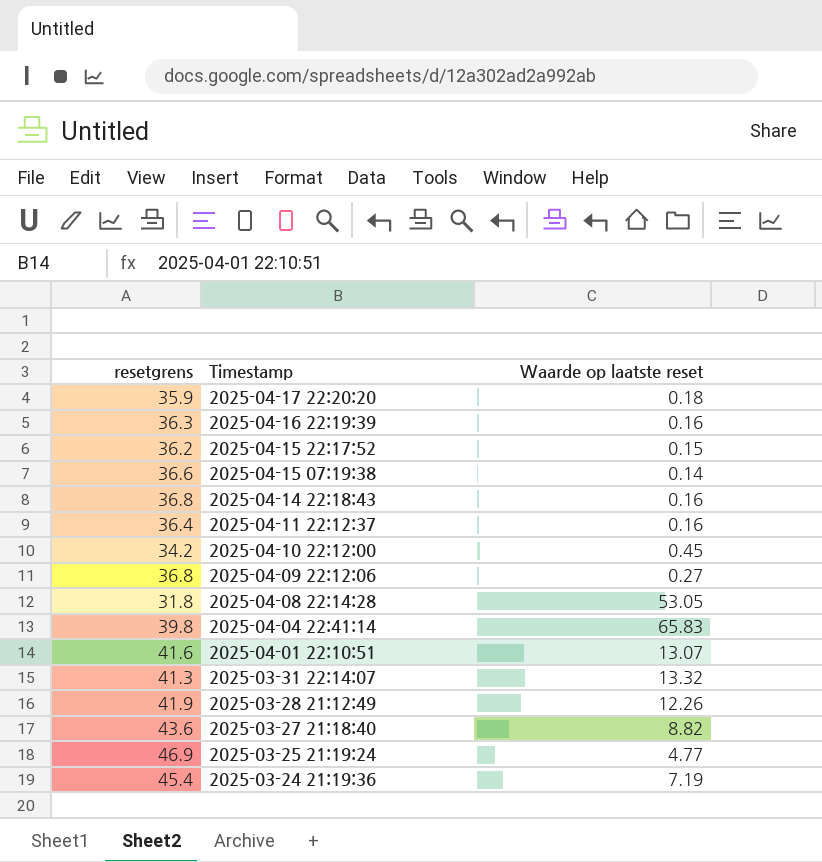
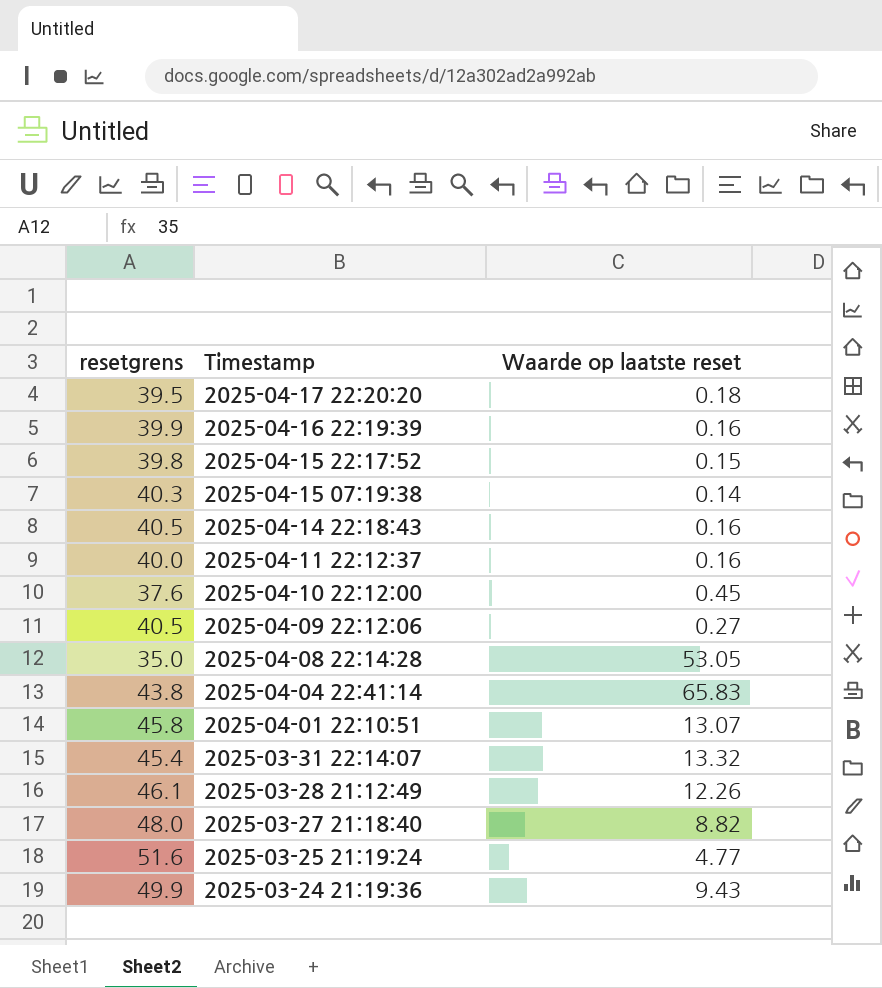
2025-04-17 22:20:20 | resetgrens: 35.9 -> 39.5
2025-04-16 22:19:39 | resetgrens: 36.3 -> 39.9
2025-04-15 22:17:52 | resetgrens: 36.2 -> 39.8
2025-04-15 07:19:38 | resetgrens: 36.6 -> 40.3
2025-04-14 22:18:43 | resetgrens: 36.8 -> 40.5
2025-04-11 22:12:37 | resetgrens: 36.4 -> 40.0
2025-04-10 22:12:00 | resetgrens: 34.2 -> 37.6
2025-04-09 22:12:06 | resetgrens: 36.8 -> 40.5
2025-04-08 22:14:28 | resetgrens: 31.8 -> 35.0
2025-04-04 22:41:14 | resetgrens: 39.8 -> 43.8
2025-04-01 22:10:51 | resetgrens: 41.6 -> 45.8
2025-03-31 22:14:07 | resetgrens: 41.3 -> 45.4
2025-03-28 21:12:49 | resetgrens: 41.9 -> 46.1
2025-03-27 21:18:40 | resetgrens: 43.6 -> 48.0
2025-03-25 21:19:24 | resetgrens: 46.9 -> 51.6
2025-03-24 21:19:36 | resetgrens: 45.4 -> 49.9
2025-03-24 21:19:36 | Waarde op laatste reset: 7.19 -> 9.43

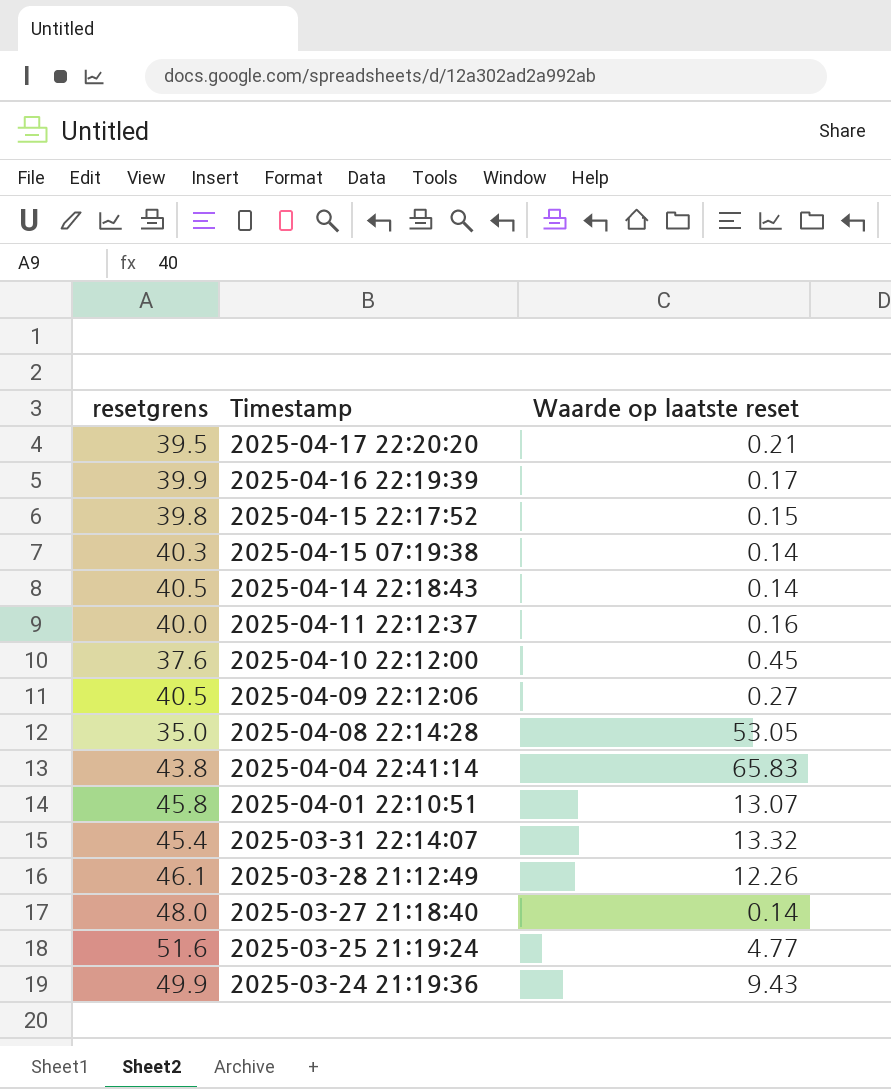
2025-04-17 22:20:20 | Waarde op laatste reset: 0.18 -> 0.21
2025-04-16 22:19:39 | Waarde op laatste reset: 0.16 -> 0.17
2025-04-14 22:18:43 | Waarde op laatste reset: 0.16 -> 0.14
2025-03-27 21:18:40 | Waarde op laatste reset: 8.82 -> 0.14

